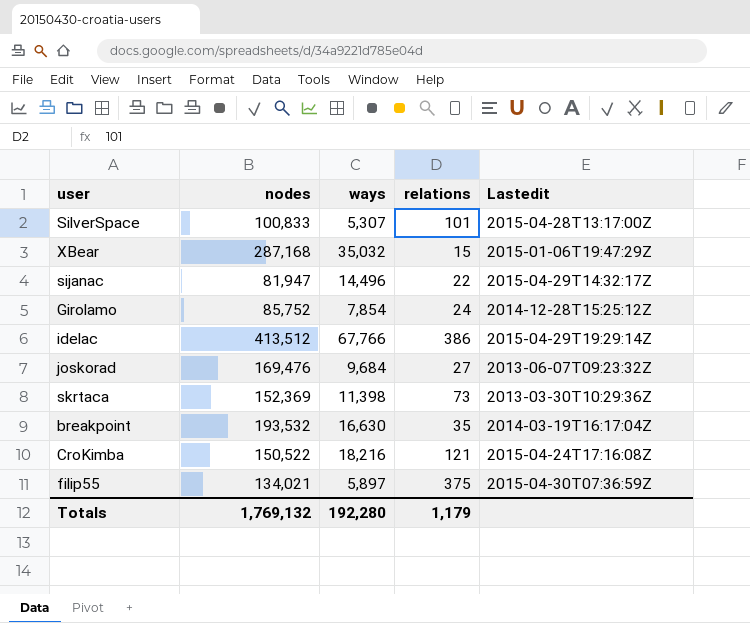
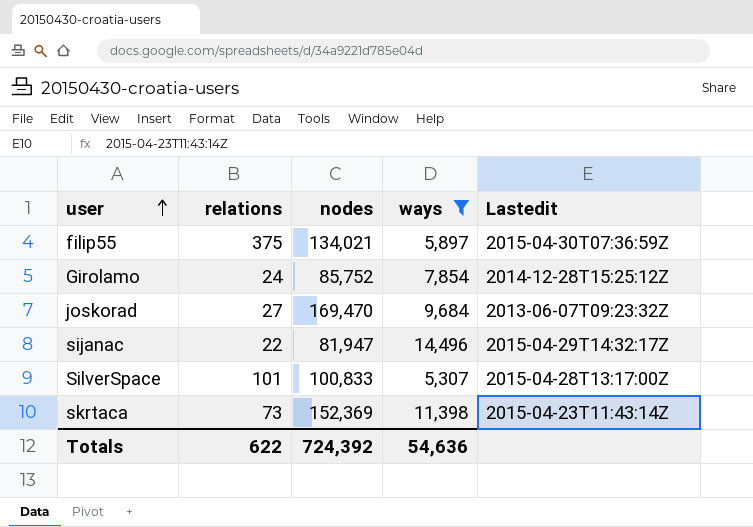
filter: none -> ways <= 14,496
row order: none -> user ascending
column relations | position: 4 -> 2
joskorad | nodes: 169,476 -> 169,470
skrtaca | Lastedit: 2013-03-30T10:29:36Z -> 2015-04-23T11:43:14Z
Totals | relations: 1,179 -> 622
Totals | nodes: 1,769,132 -> 724,392
Totals | ways: 192,280 -> 54,636

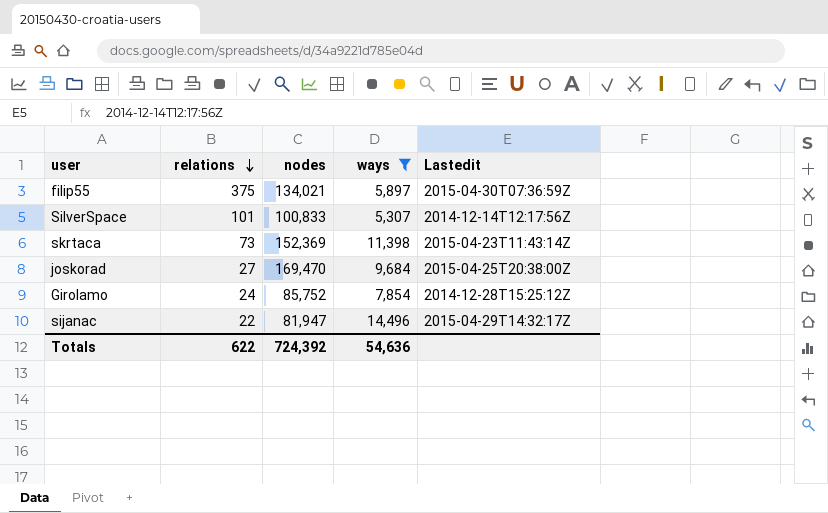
row order: user ascending -> relations descending
SilverSpace | Lastedit: 2015-04-28T13:17:00Z -> 2014-12-14T12:17:56Z
joskorad | Lastedit: 2013-06-07T09:23:32Z -> 2015-04-25T20:38:00Z

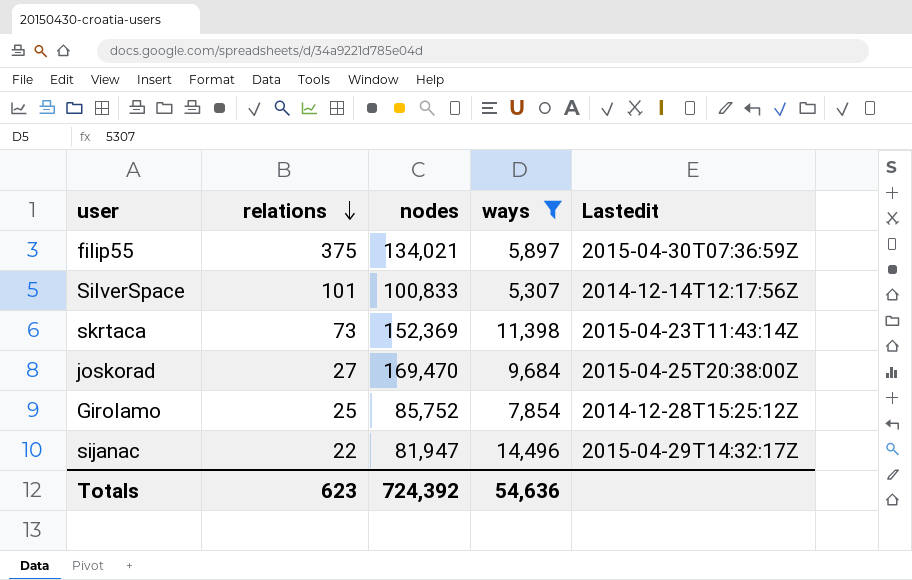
Girolamo | relations: 24 -> 25
Totals | relations: 622 -> 623

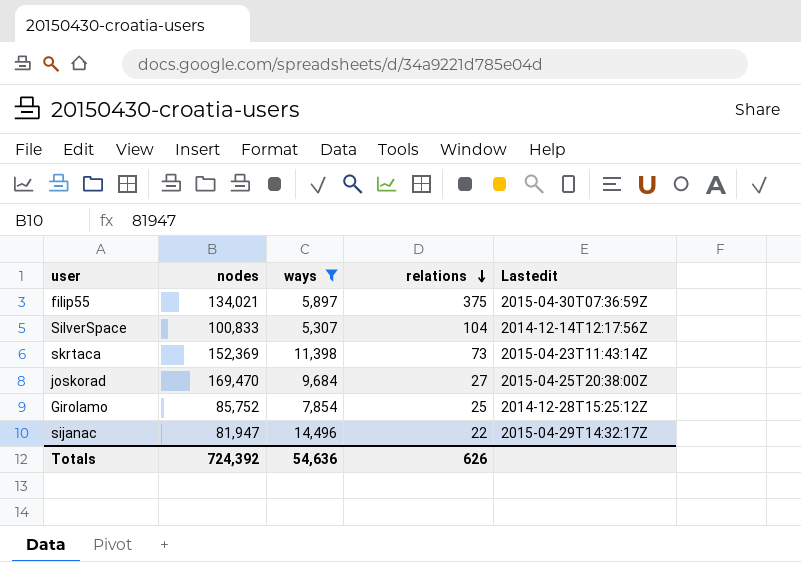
column relations | position: 2 -> 4
SilverSpace | relations: 101 -> 104
Totals | relations: 623 -> 626

